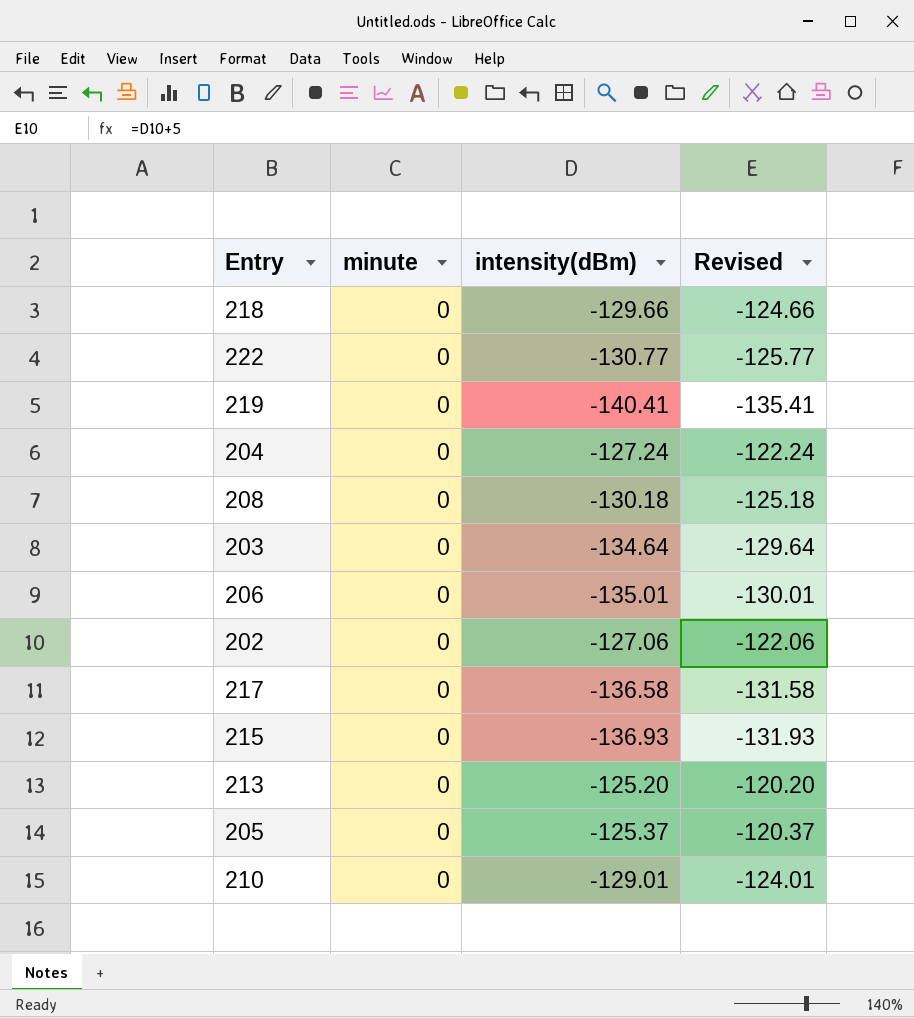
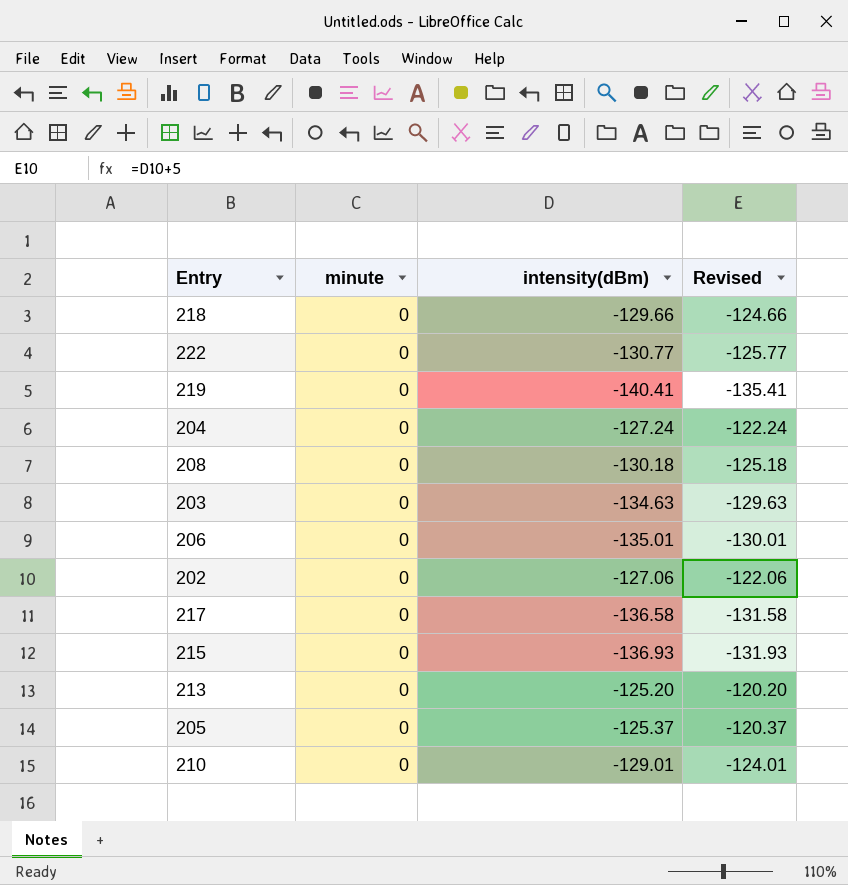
203 | intensity(dBm): -134.64 -> -134.63
203 | Revised: -129.64 -> -129.63

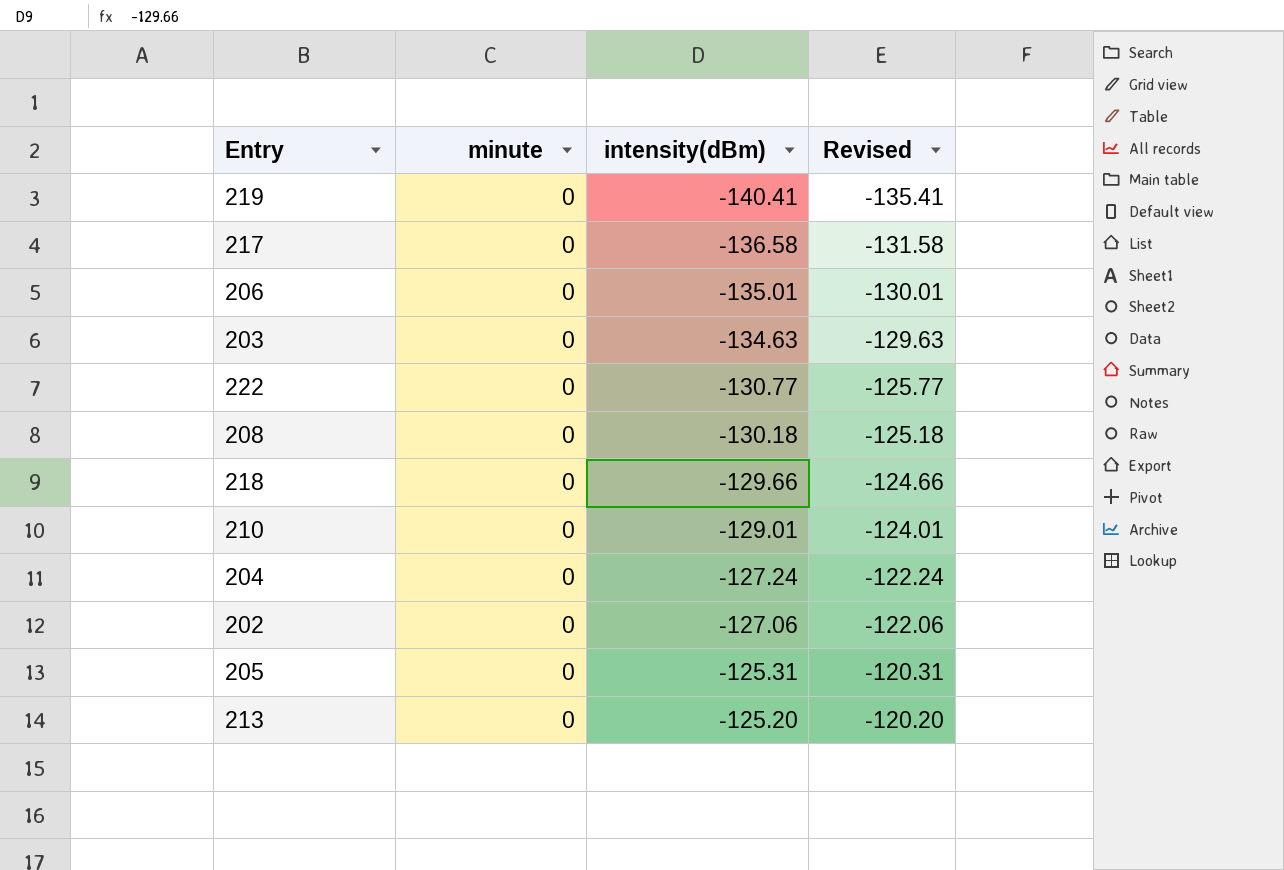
row order: none -> intensity(dBm) ascending
row 215: 0 | -136.93 | -131.93 -> none
205 | intensity(dBm): -125.37 -> -125.31
205 | Revised: -120.37 -> -120.31

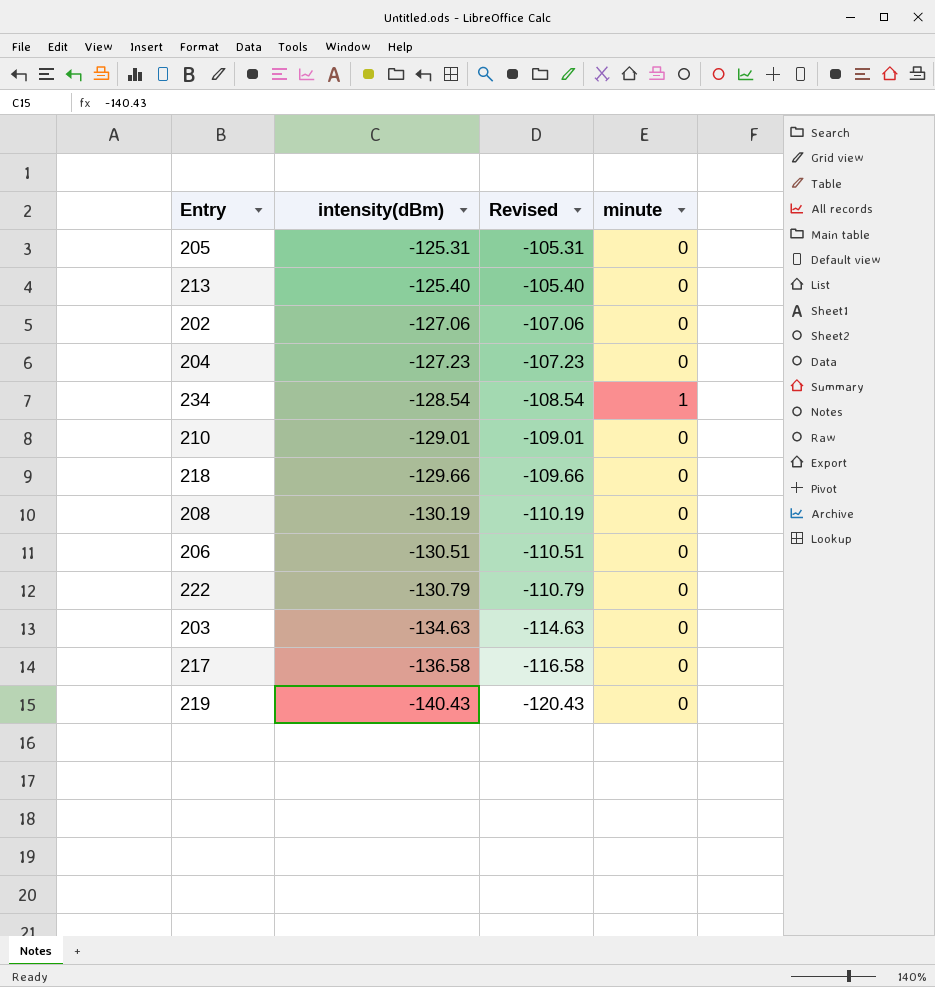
row order: intensity(dBm) ascending -> intensity(dBm) descending
column Revised | formula: [intensity(dBm)] + 5 -> [intensity(dBm)] + 20
column minute | position: 2 -> 4
213 | intensity(dBm): -125.20 -> -125.40
204 | intensity(dBm): -127.24 -> -127.23
row 234: none -> -128.54 | -108.54 | 1
208 | intensity(dBm): -130.18 -> -130.19
206 | intensity(dBm): -135.01 -> -130.51
222 | intensity(dBm): -130.77 -> -130.79
219 | intensity(dBm): -140.41 -> -140.43

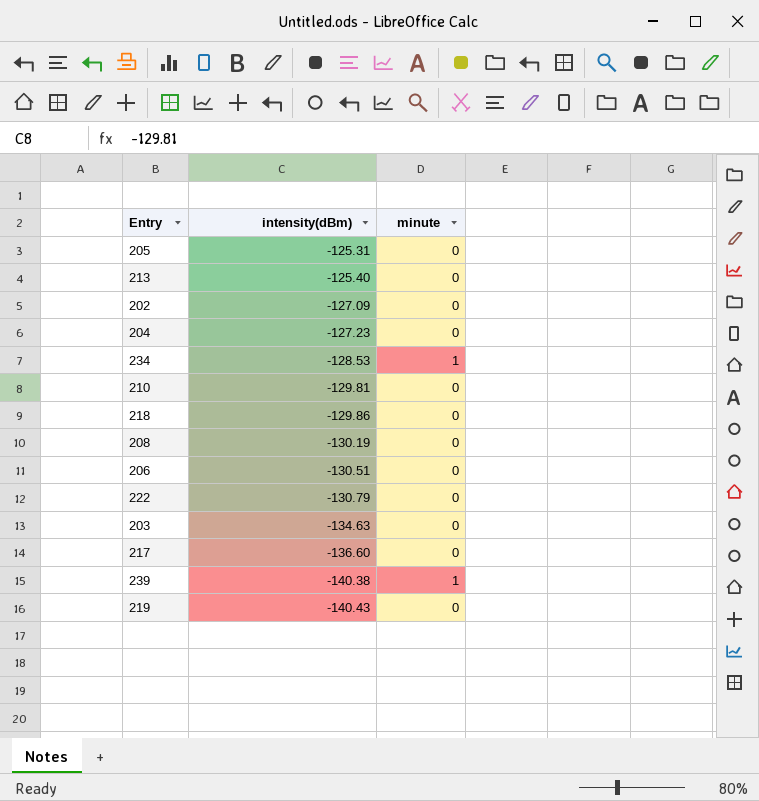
column Revised | formula: [intensity(dBm)] + 20 -> none
202 | intensity(dBm): -127.06 -> -127.09
234 | intensity(dBm): -128.54 -> -128.53
210 | intensity(dBm): -129.01 -> -129.81
218 | intensity(dBm): -129.66 -> -129.86
217 | intensity(dBm): -136.58 -> -136.60
row 239: none -> -140.38 | 1

